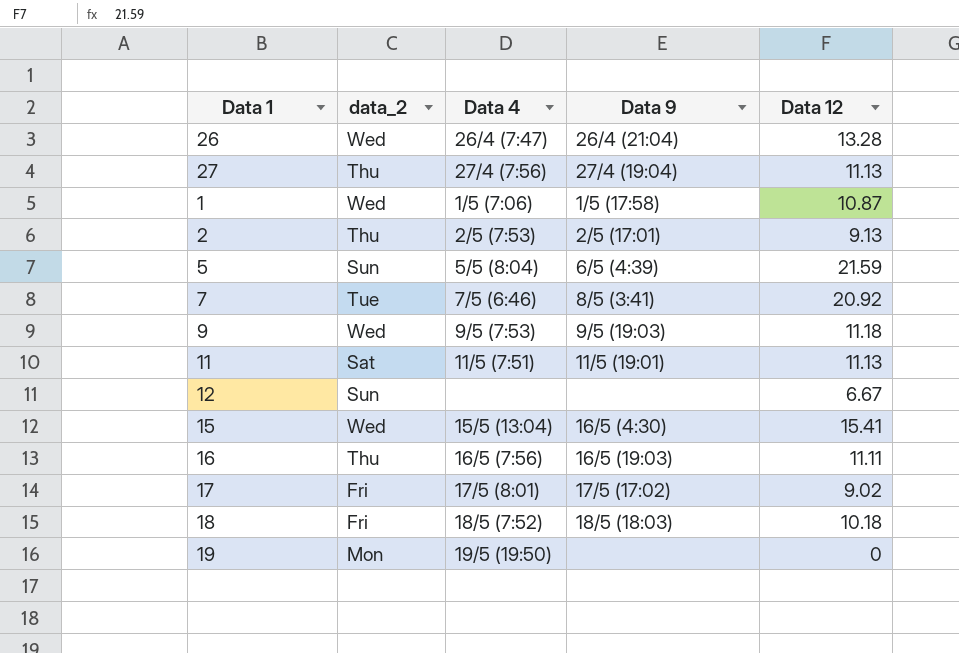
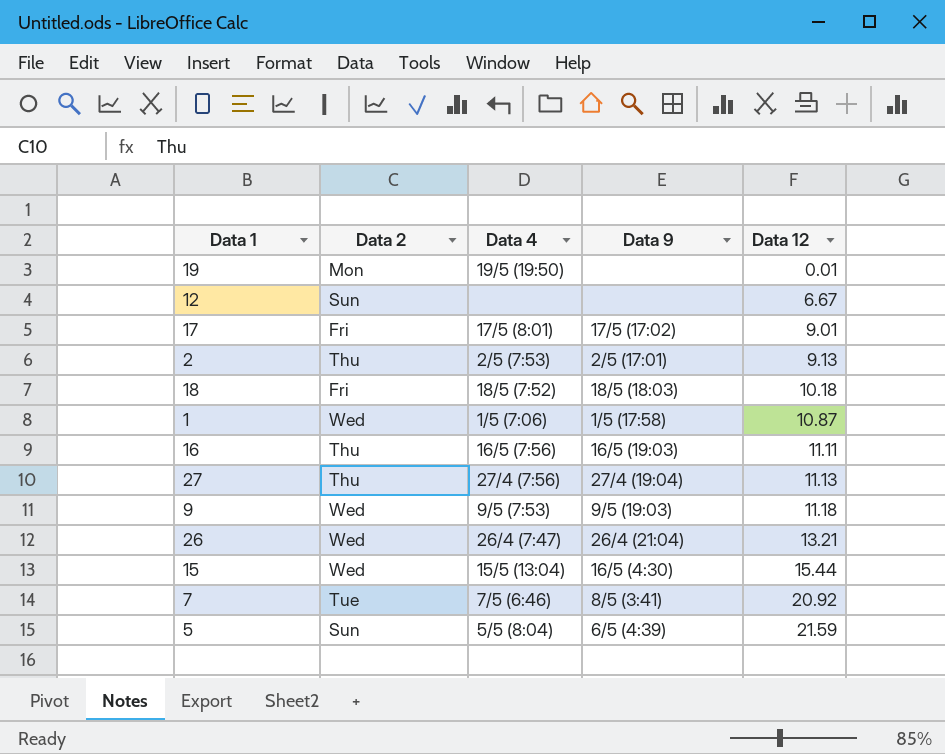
row order: none -> Data 12 ascending
column name: data_2 -> Data 2
row 11: Sat | 11/5 (7:51) | 11/5 (19:01) | 11.13 -> none
19 | Data 12: 0 -> 0.01
17 | Data 12: 9.02 -> 9.01
26 | Data 12: 13.28 -> 13.21
15 | Data 12: 15.41 -> 15.44

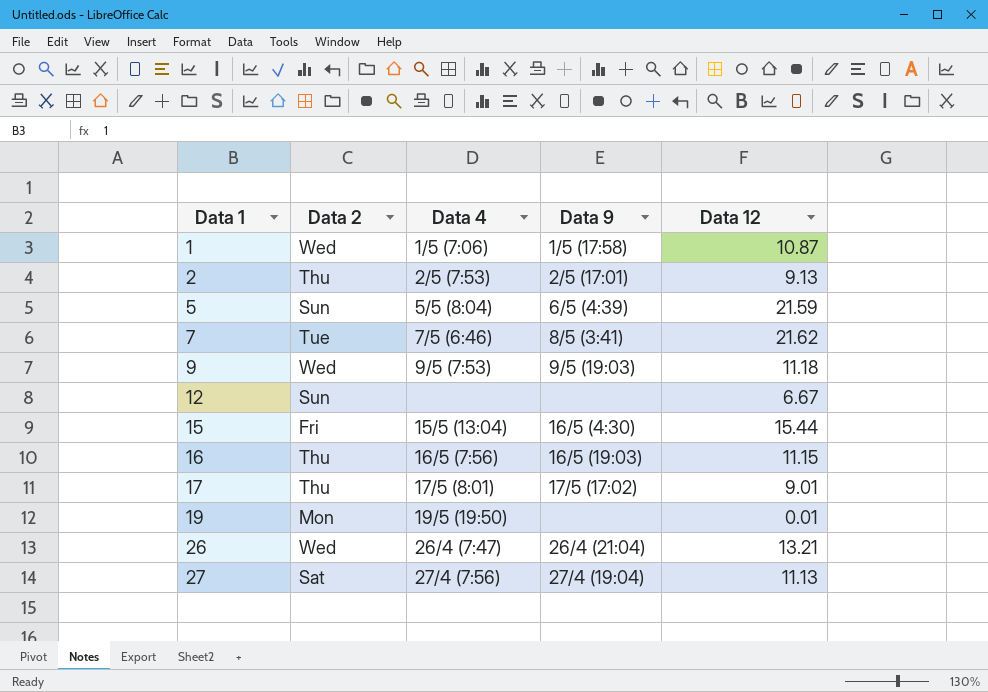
row order: Data 12 ascending -> Data 1 ascending
row 18: Fri | 18/5 (7:52) | 18/5 (18:03) | 10.18 -> none
7 | Data 12: 20.92 -> 21.62
15 | Data 2: Wed -> Fri
16 | Data 12: 11.11 -> 11.15
17 | Data 2: Fri -> Thu
27 | Data 2: Thu -> Sat

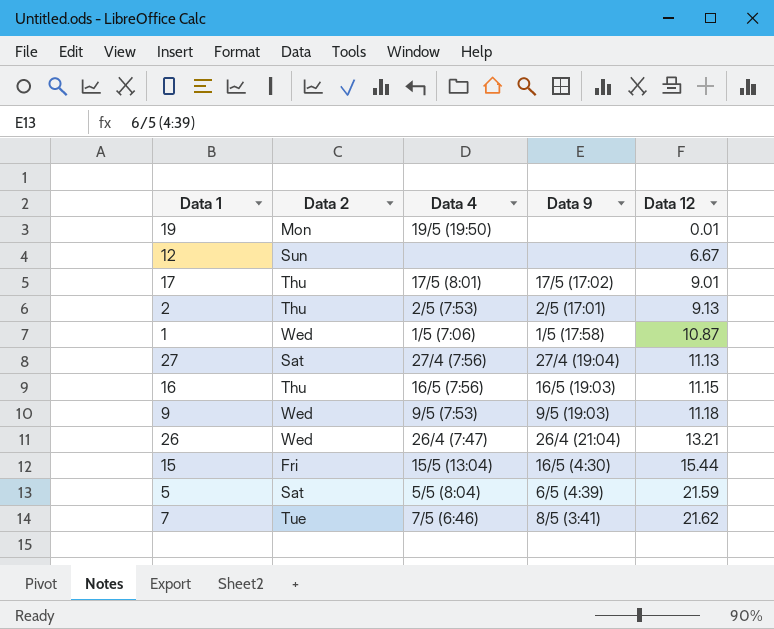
row order: Data 1 ascending -> Data 12 ascending
5 | Data 2: Sun -> Sat

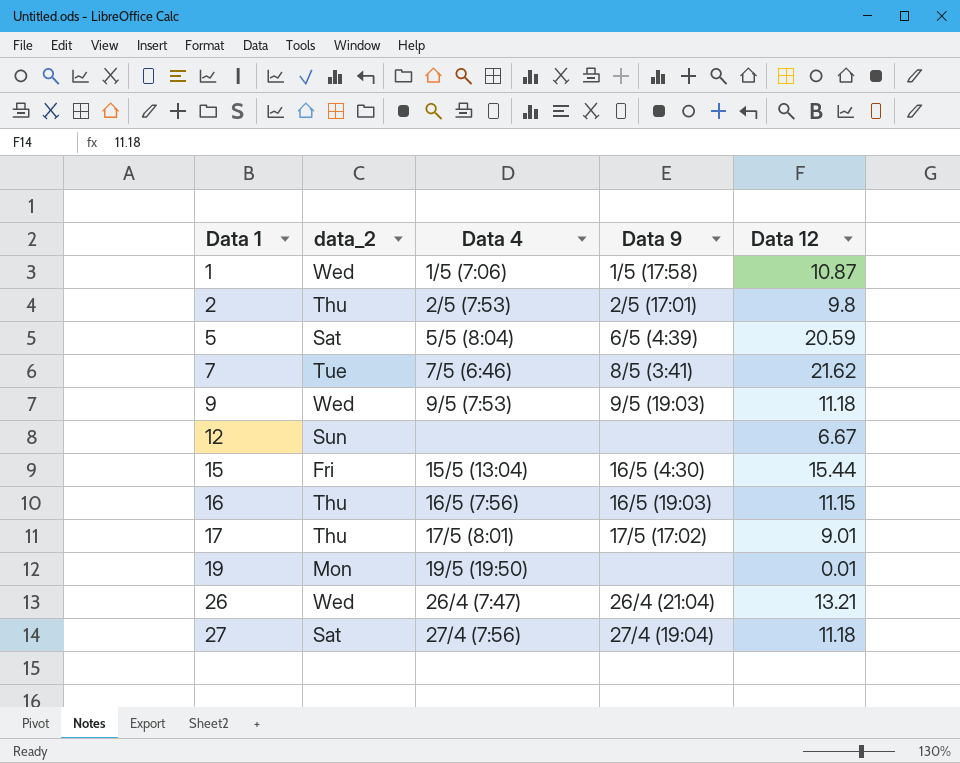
row order: Data 12 ascending -> Data 1 ascending
column name: Data 2 -> data_2
2 | Data 12: 9.13 -> 9.8
5 | Data 12: 21.59 -> 20.59
27 | Data 12: 11.13 -> 11.18

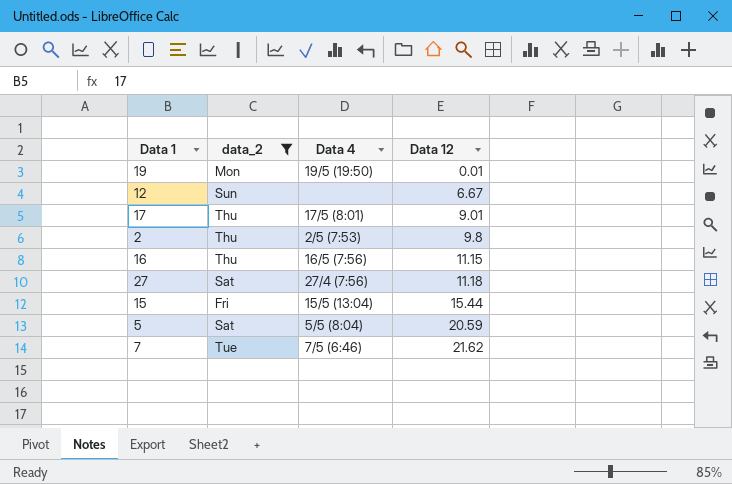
filter: none -> data_2 != Wed
row order: Data 1 ascending -> Data 12 ascending
column Data 9 | position: 4 -> none

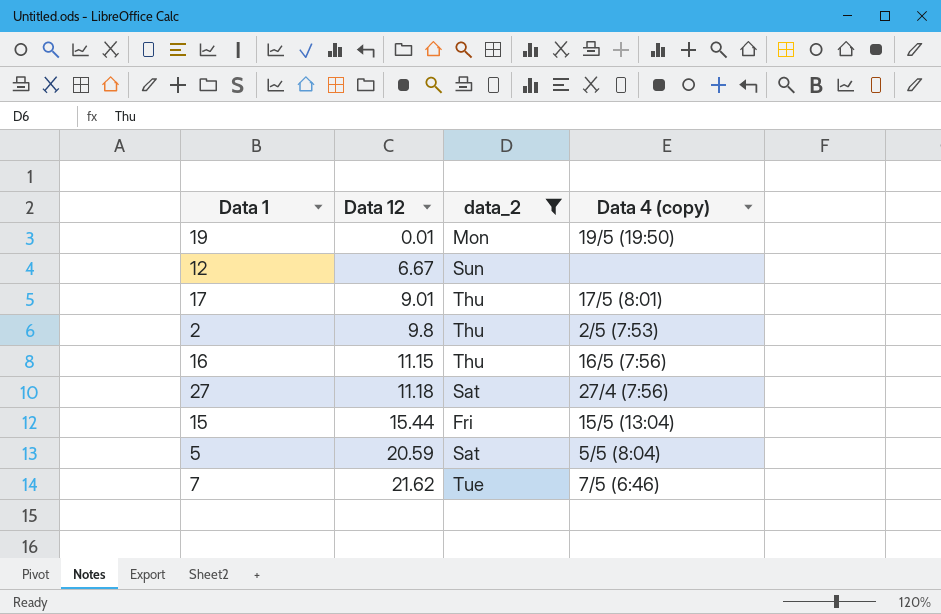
column Data 12 | position: 4 -> 2
column name: Data 4 -> Data 4 (copy)

